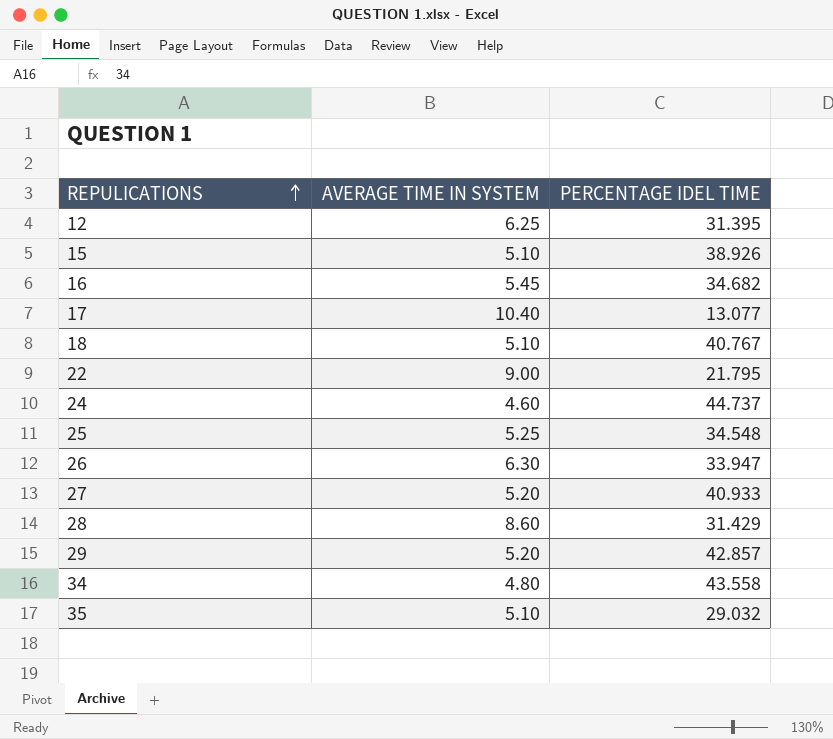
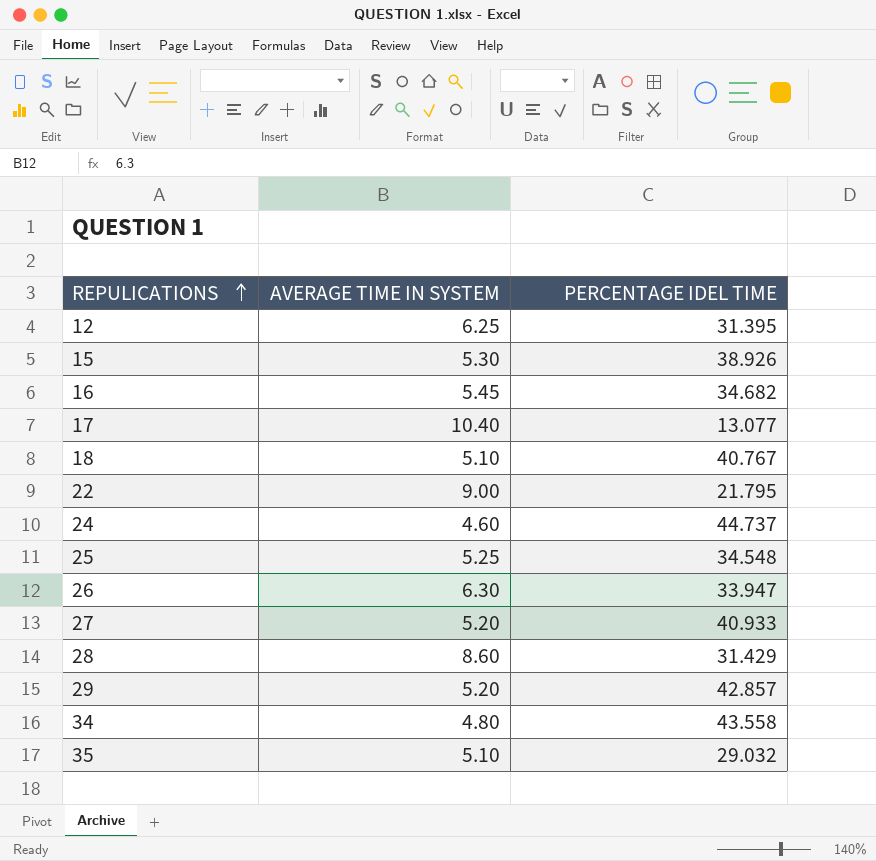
15 | AVERAGE TIME IN SYSTEM: 5.10 -> 5.30

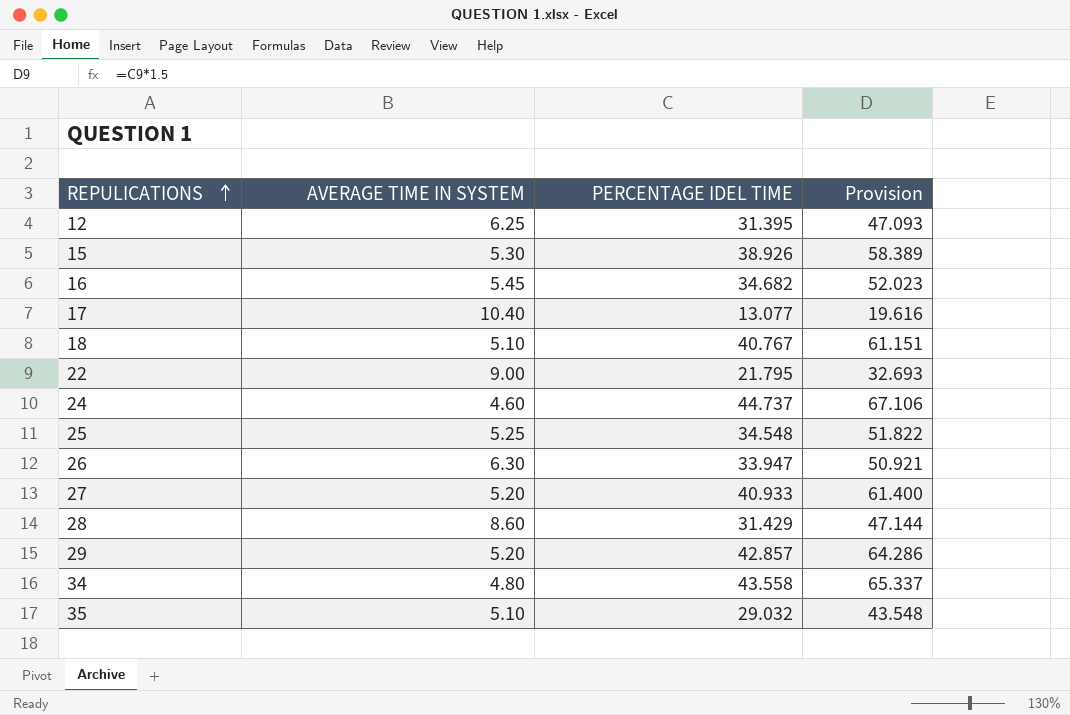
column Provision | formula: none -> [PERCENTAGE IDEL TIME] * 1.5

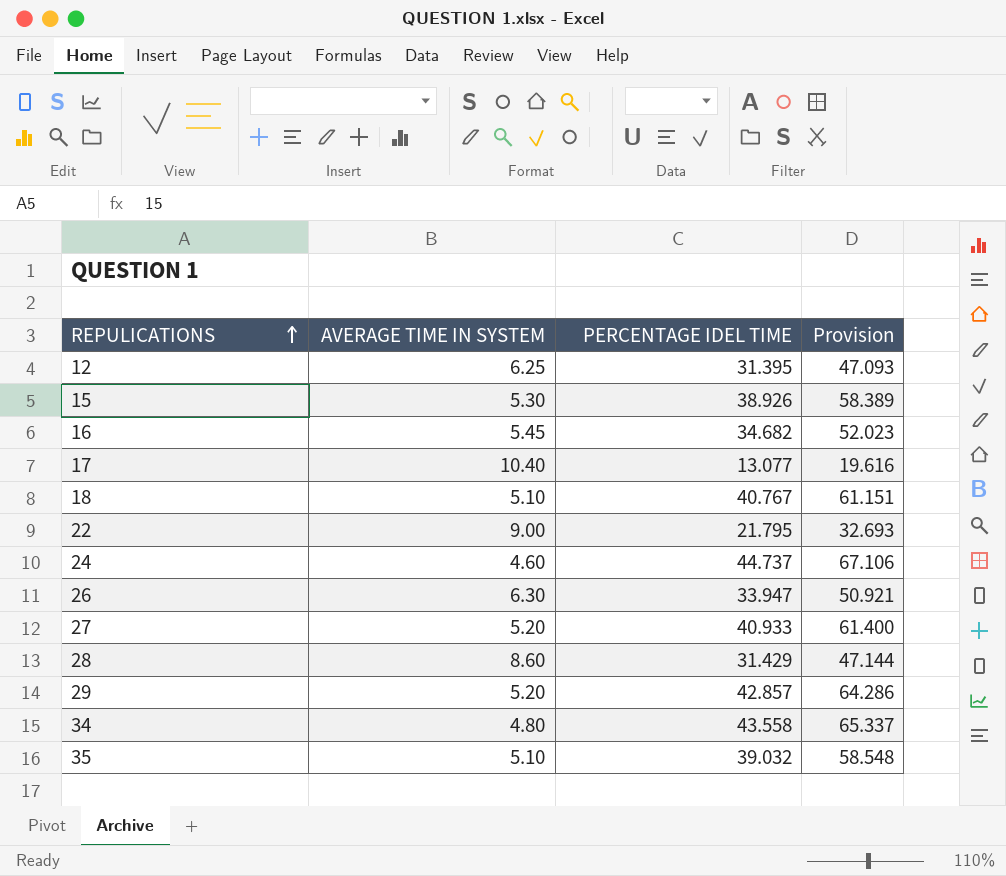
row 25: 5.25 | 34.548 | 51.822 -> none
35 | PERCENTAGE IDEL TIME: 29.032 -> 39.032
35 | Provision: 43.548 -> 58.548

